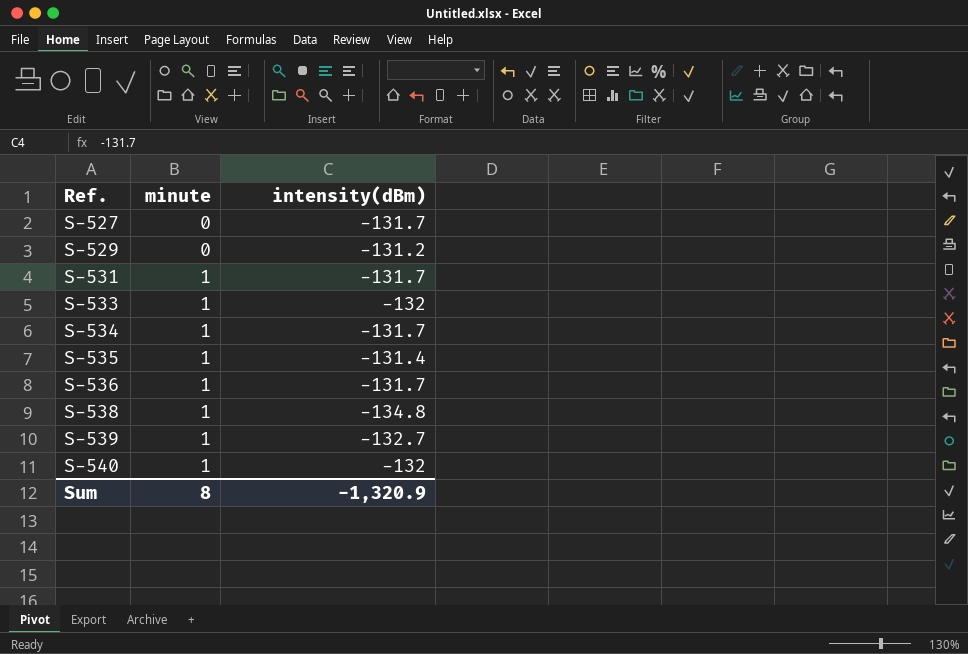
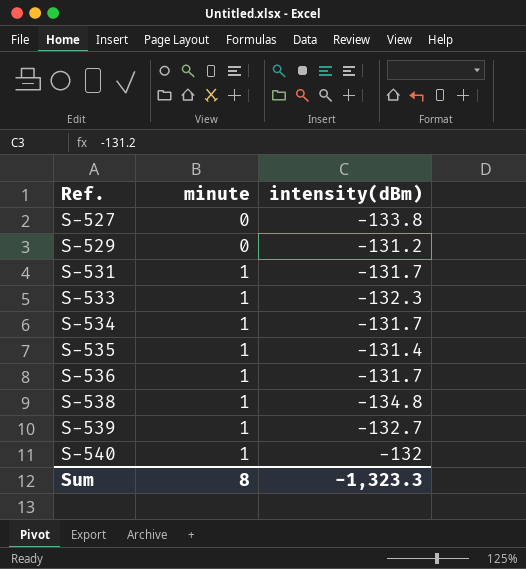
S-527 | intensity(dBm): -131.7 -> -133.8
S-533 | intensity(dBm): -132 -> -132.3
Sum | intensity(dBm): -1,320.9 -> -1,323.3

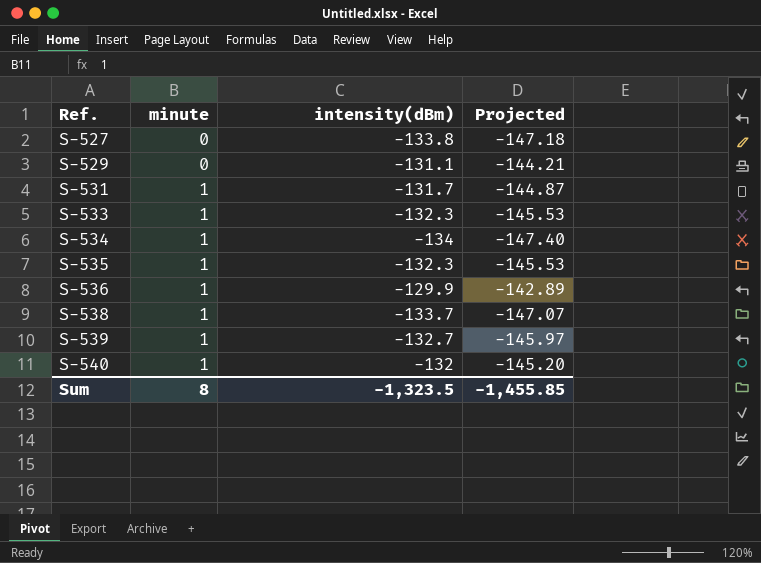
column Projected | formula: none -> [intensity(dBm)] * 1.1
S-529 | intensity(dBm): -131.2 -> -131.1
S-534 | intensity(dBm): -131.7 -> -134
S-535 | intensity(dBm): -131.4 -> -132.3
S-536 | intensity(dBm): -131.7 -> -129.9
S-538 | intensity(dBm): -134.8 -> -133.7
Sum | intensity(dBm): -1,323.3 -> -1,323.5

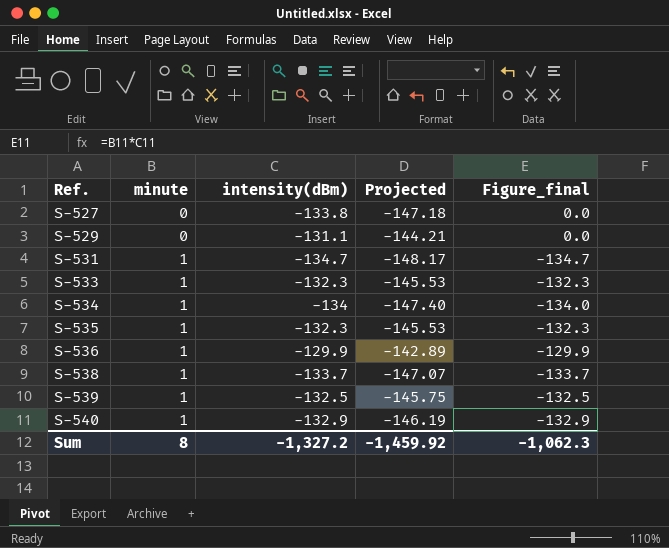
column Figure_final | formula: none -> [minute] * [intensity(dBm)]
S-531 | intensity(dBm): -131.7 -> -134.7
S-531 | Projected: -144.87 -> -148.17
S-539 | intensity(dBm): -132.7 -> -132.5
S-539 | Projected: -145.97 -> -145.75
S-540 | intensity(dBm): -132 -> -132.9
S-540 | Projected: -145.20 -> -146.19
Sum | intensity(dBm): -1,323.5 -> -1,327.2
Sum | Projected: -1,455.85 -> -1,459.92

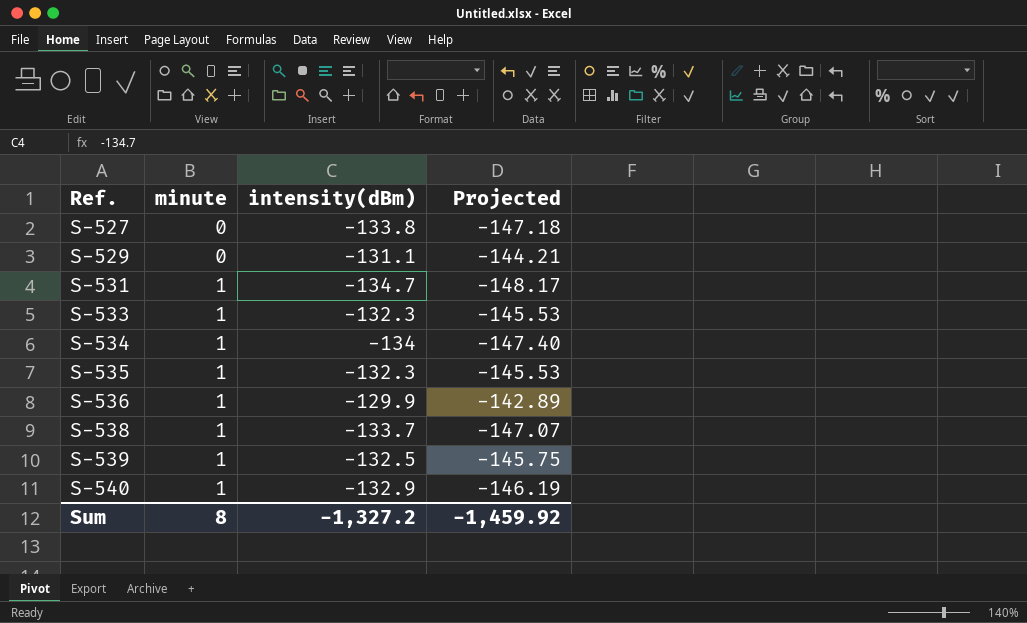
column Figure_final | formula: [minute] * [intensity(dBm)] -> none

